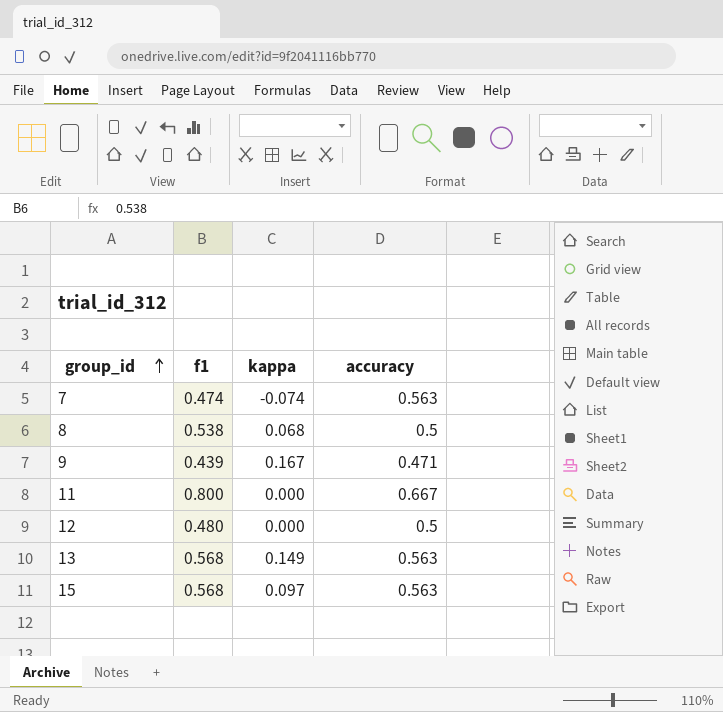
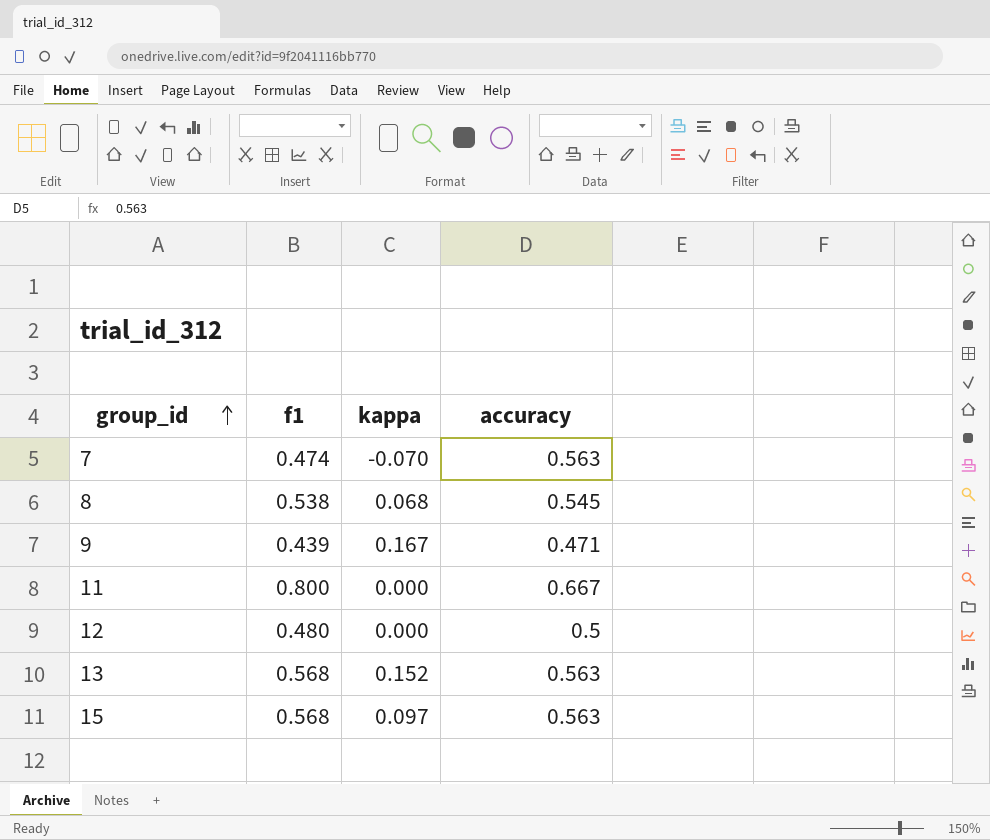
7 | kappa: -0.074 -> -0.070
8 | accuracy: 0.5 -> 0.545
13 | kappa: 0.149 -> 0.152

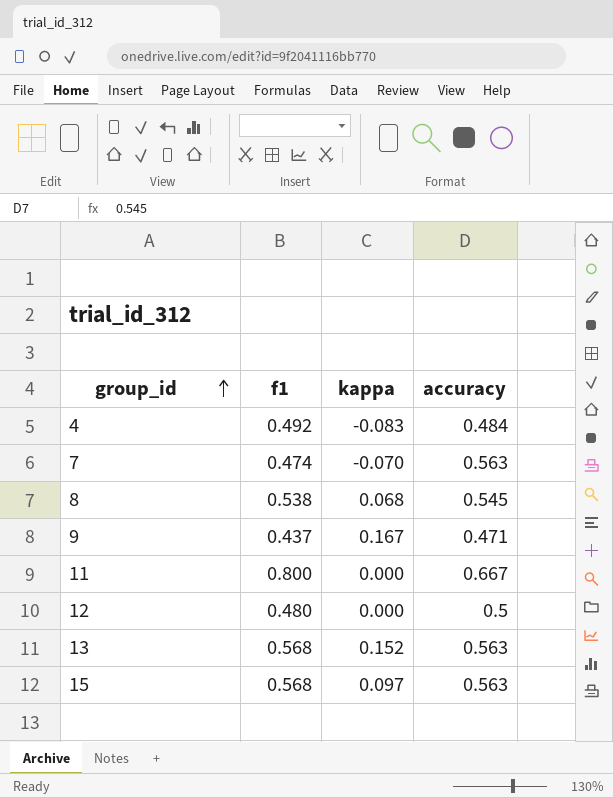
row 4: none -> 0.492 | -0.083 | 0.484
9 | f1: 0.439 -> 0.437

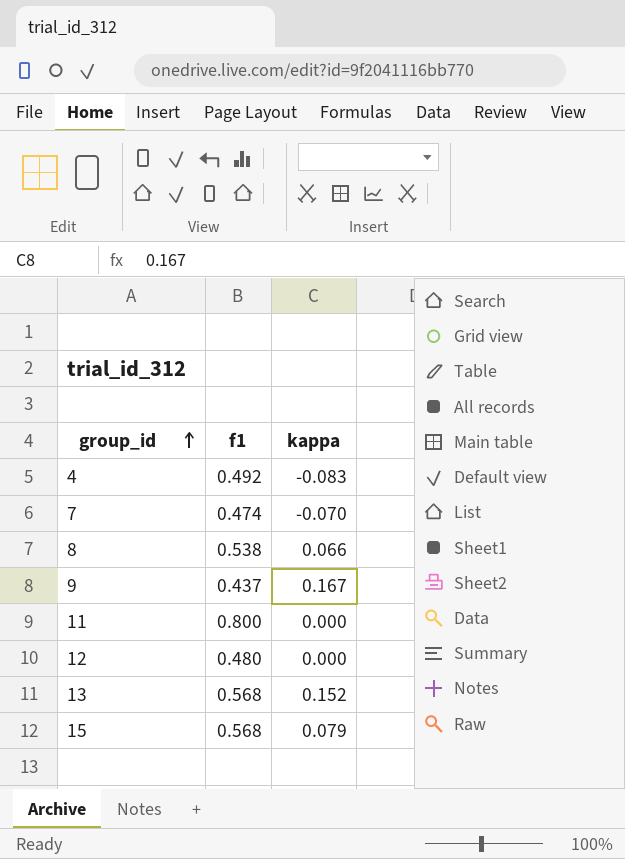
column accuracy | position: 4 -> none
8 | kappa: 0.068 -> 0.066
15 | kappa: 0.097 -> 0.079

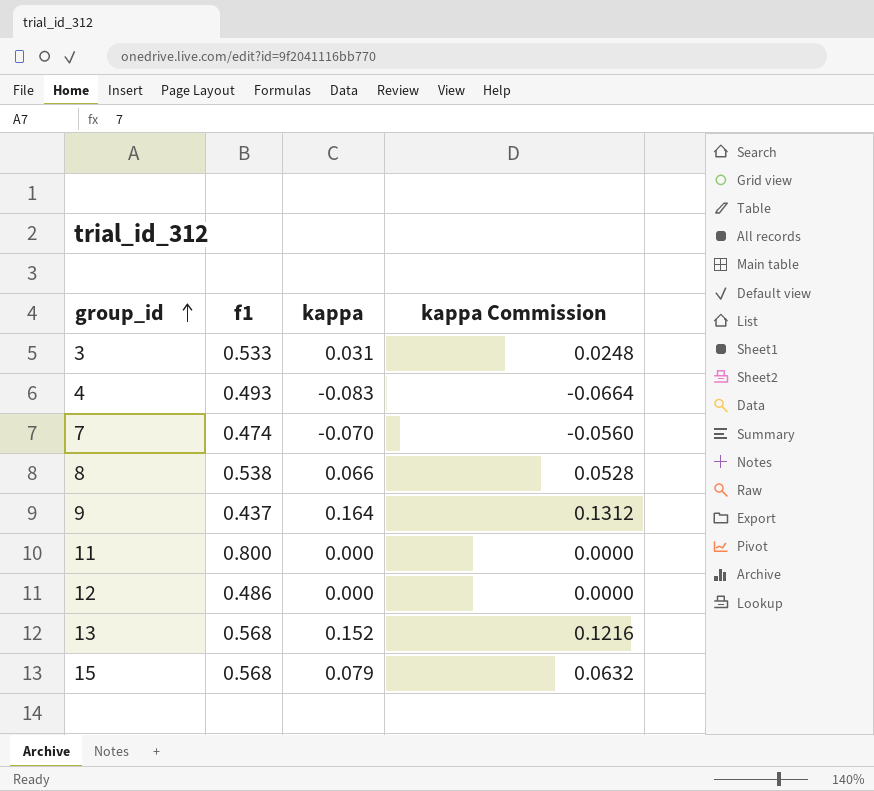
column kappa Commission | formula: none -> [kappa] * 0.8
row 3: none -> 0.533 | 0.031 | 0.0248
4 | f1: 0.492 -> 0.493
9 | kappa: 0.167 -> 0.164
12 | f1: 0.480 -> 0.486

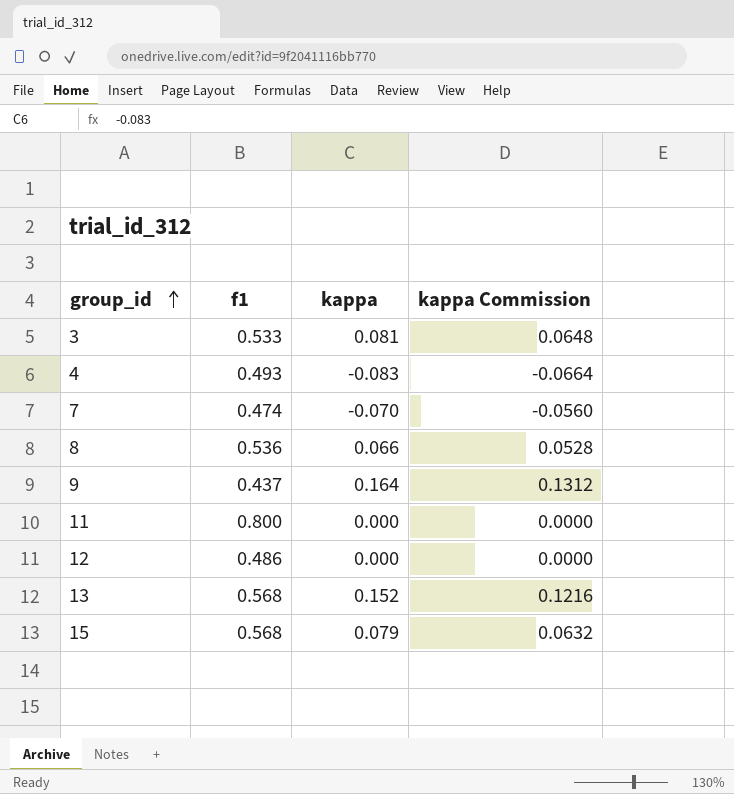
3 | kappa: 0.031 -> 0.081
3 | kappa Commission: 0.0248 -> 0.0648
8 | f1: 0.538 -> 0.536

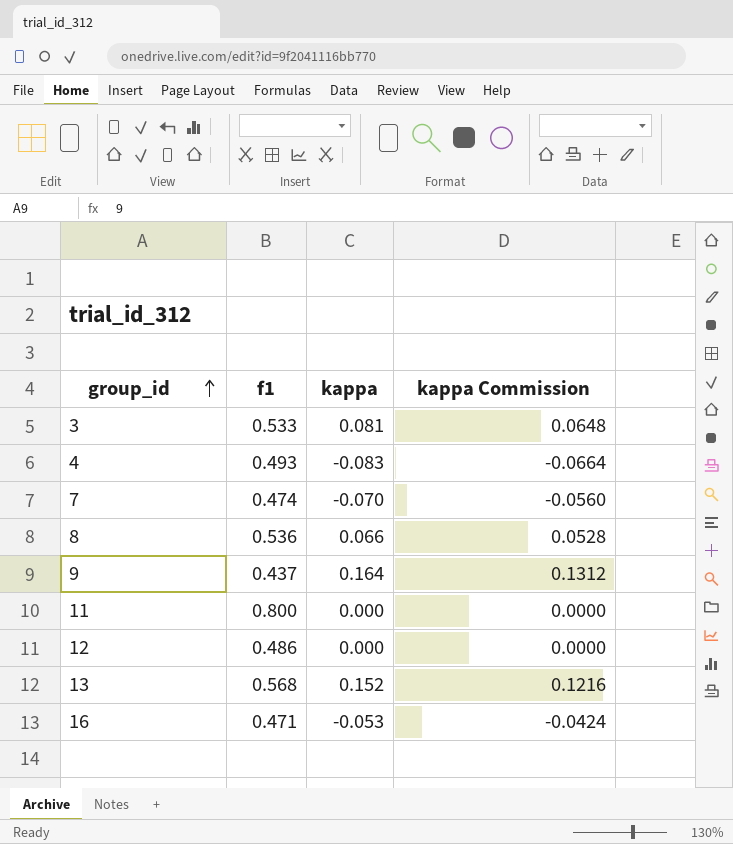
row 15: 0.568 | 0.079 | 0.0632 -> none
row 16: none -> 0.471 | -0.053 | -0.0424

